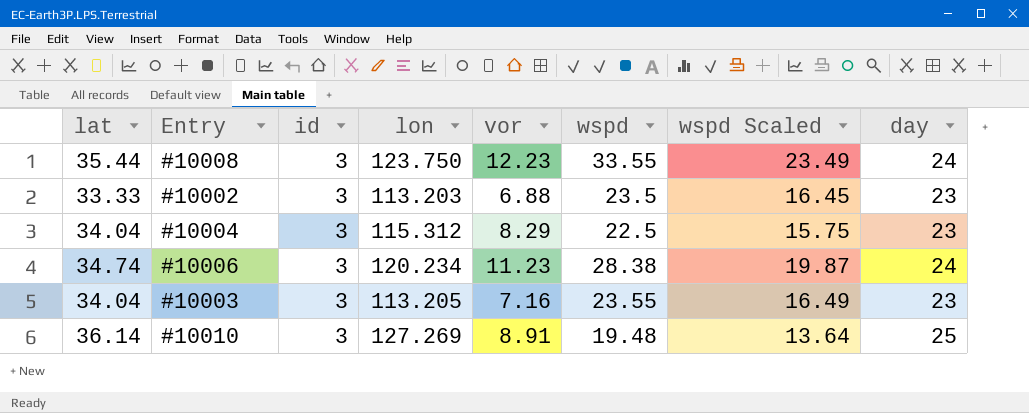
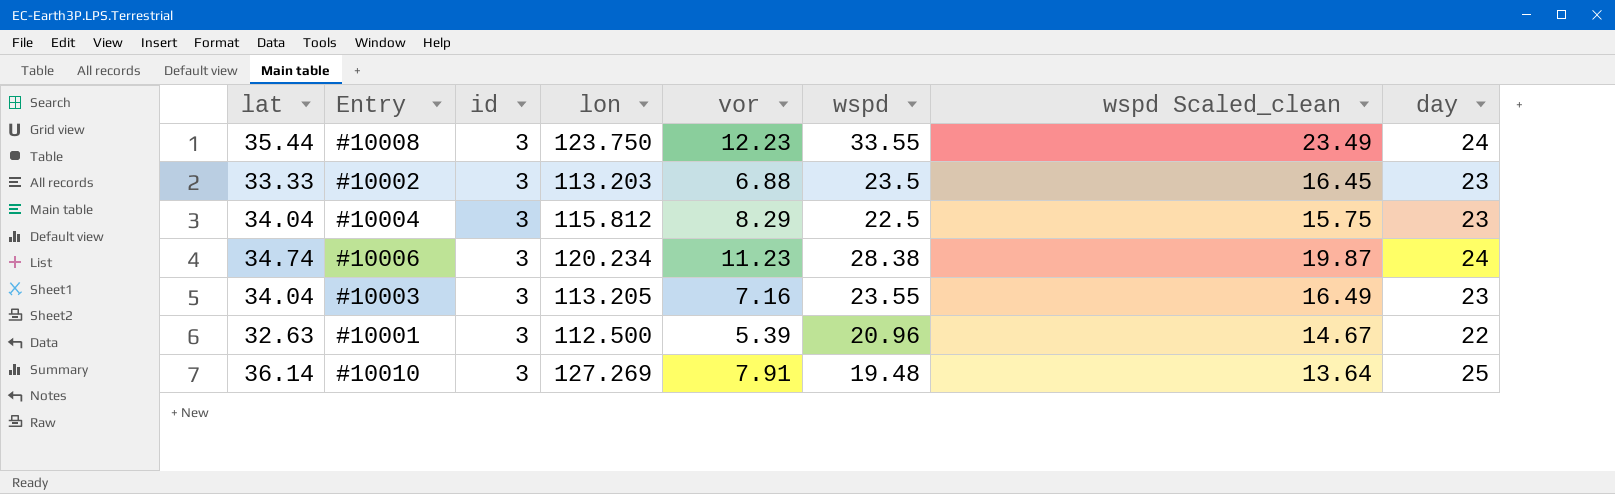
column name: wspd Scaled -> wspd Scaled_clean
#10004 | lon: 115.312 -> 115.812
row #10001: none -> 32.63 | 3 | 112.500 | 5.39 | 20.96 | 14.67 | 22
#10010 | vor: 8.91 -> 7.91

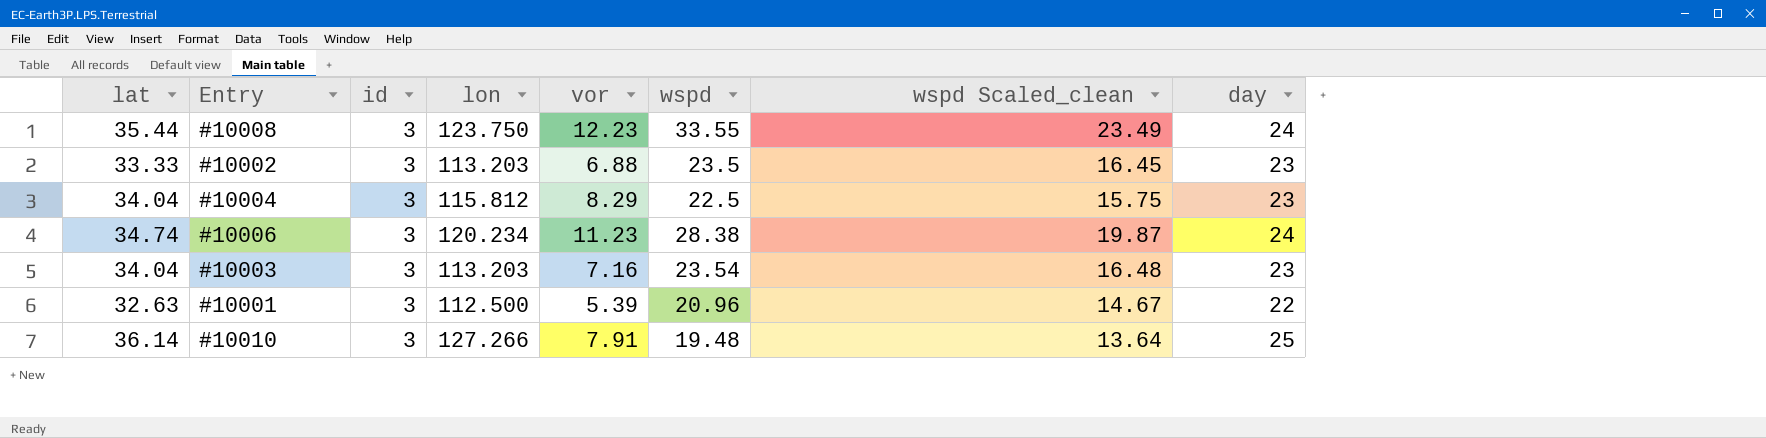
#10003 | lon: 113.205 -> 113.203
#10003 | wspd: 23.55 -> 23.54
#10003 | wspd Scaled_clean: 16.49 -> 16.48
#10010 | lon: 127.269 -> 127.266

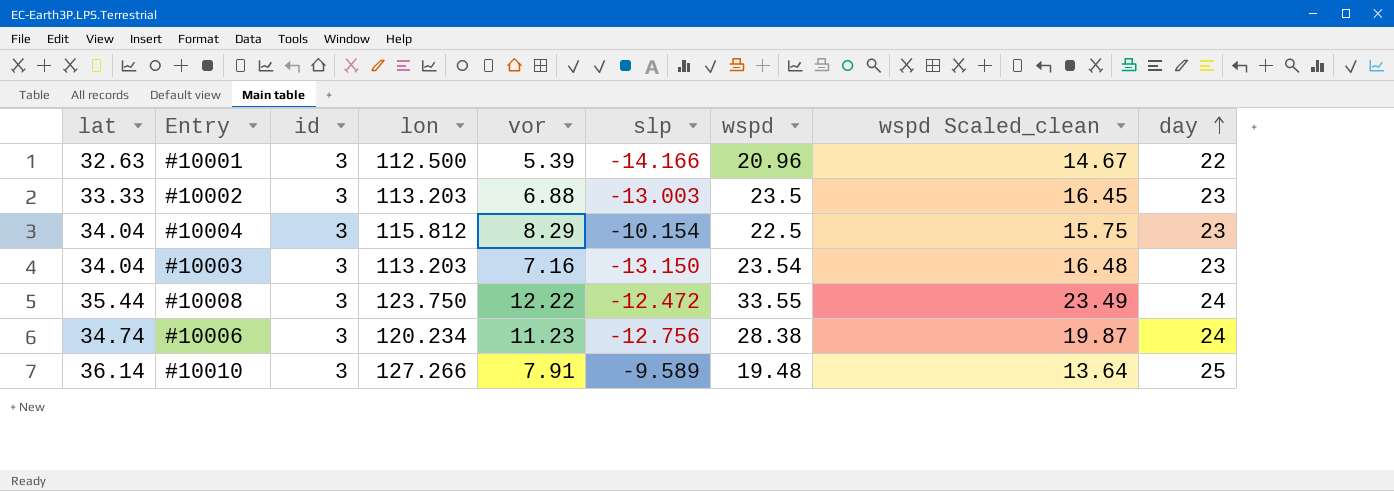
row order: none -> day ascending
column slp | position: none -> 6
#10008 | vor: 12.23 -> 12.22

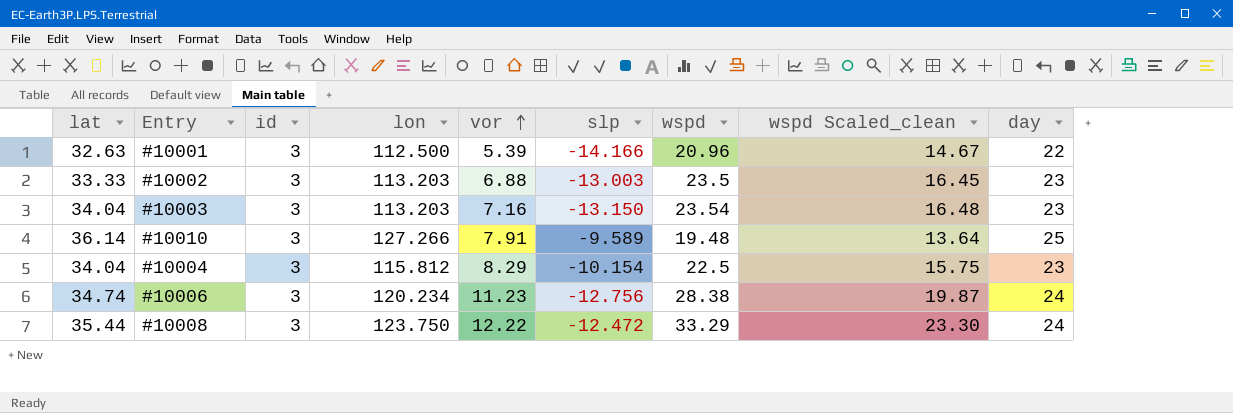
row order: day ascending -> vor ascending
#10008 | wspd: 33.55 -> 33.29
#10008 | wspd Scaled_clean: 23.49 -> 23.30

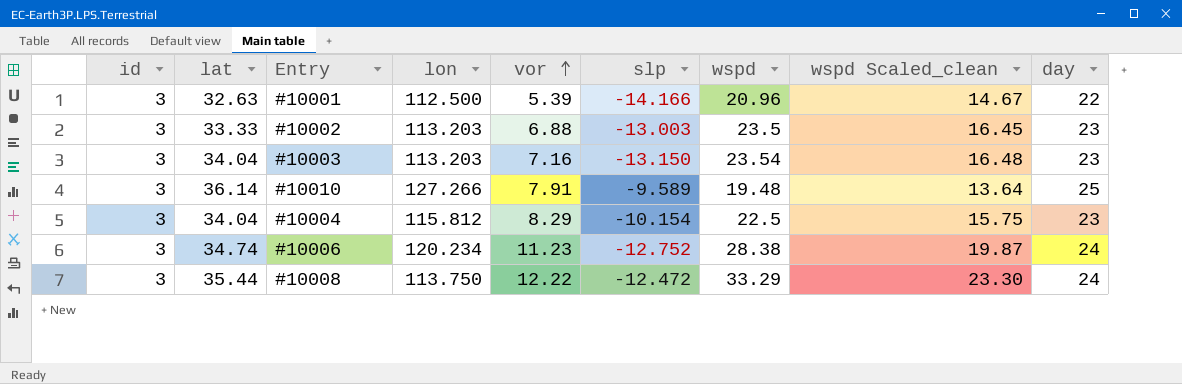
column id | position: 3 -> 1
#10006 | slp: -12.756 -> -12.752
#10008 | lon: 123.750 -> 113.750

